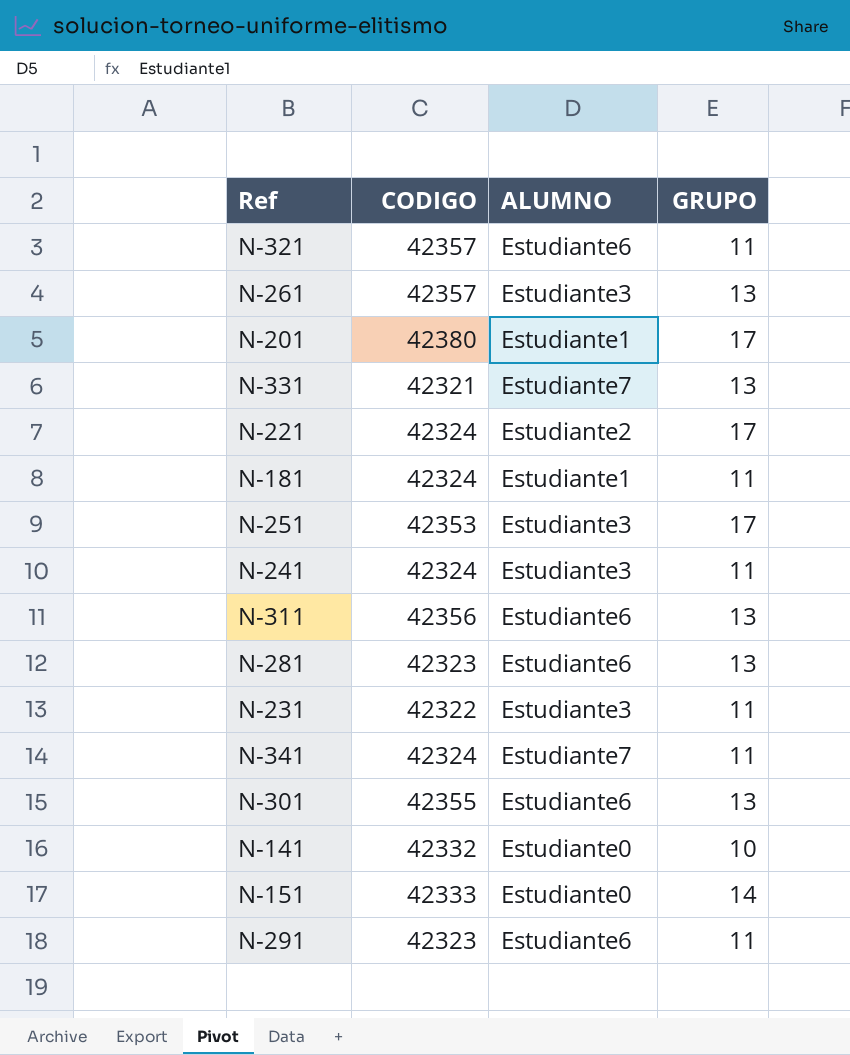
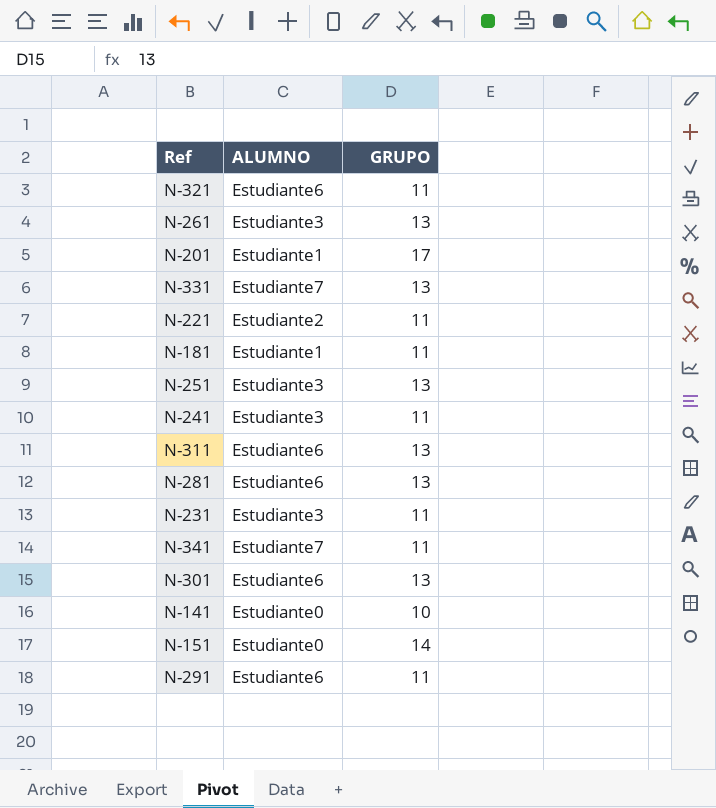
column CODIGO | position: 2 -> none
N-221 | GRUPO: 17 -> 11
N-251 | GRUPO: 17 -> 13

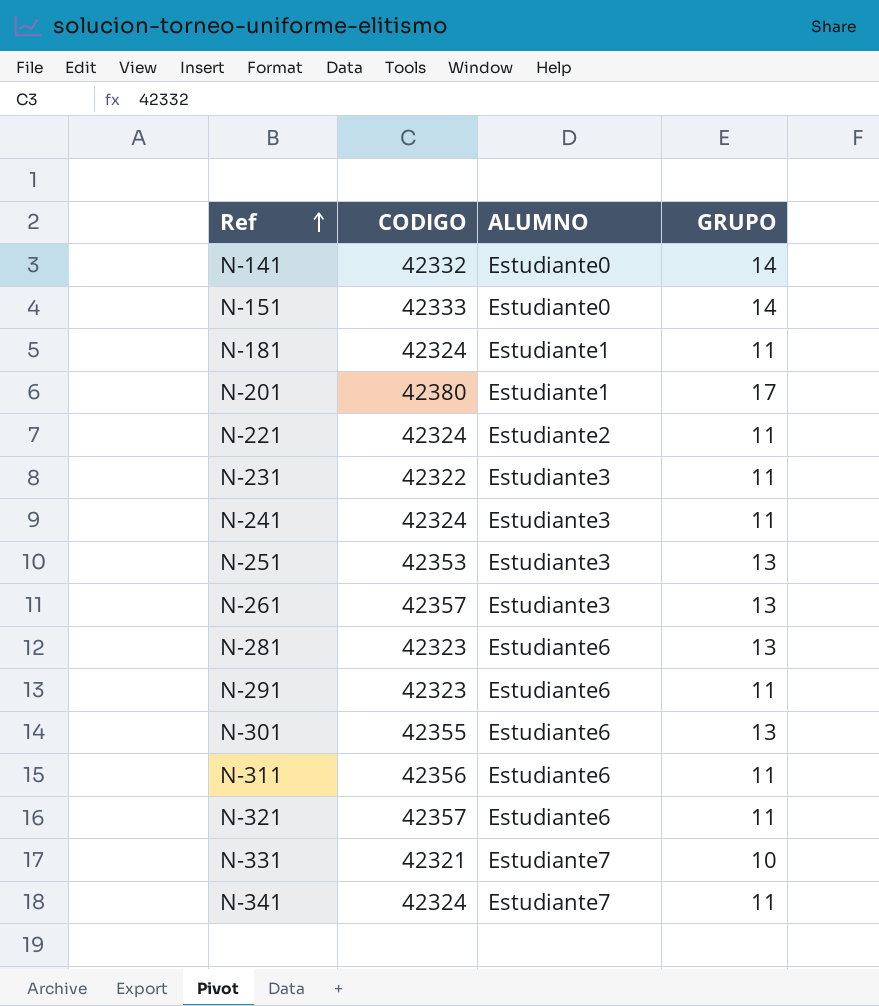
row order: none -> Ref ascending
column CODIGO | position: none -> 2
N-141 | GRUPO: 10 -> 14
N-311 | GRUPO: 13 -> 11
N-331 | GRUPO: 13 -> 10

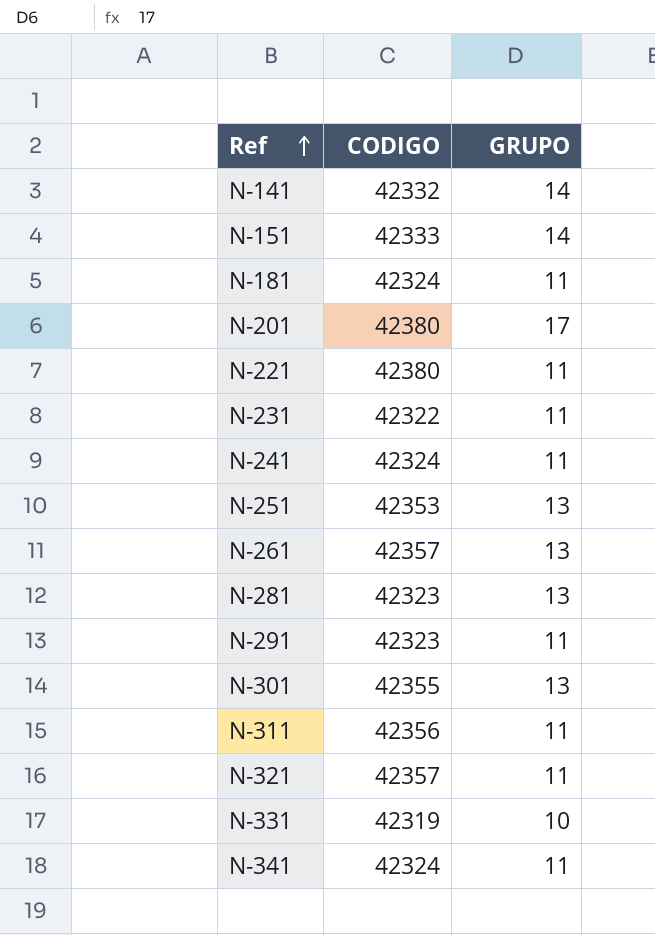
column ALUMNO | position: 3 -> none
N-221 | CODIGO: 42324 -> 42380
N-331 | CODIGO: 42321 -> 42319

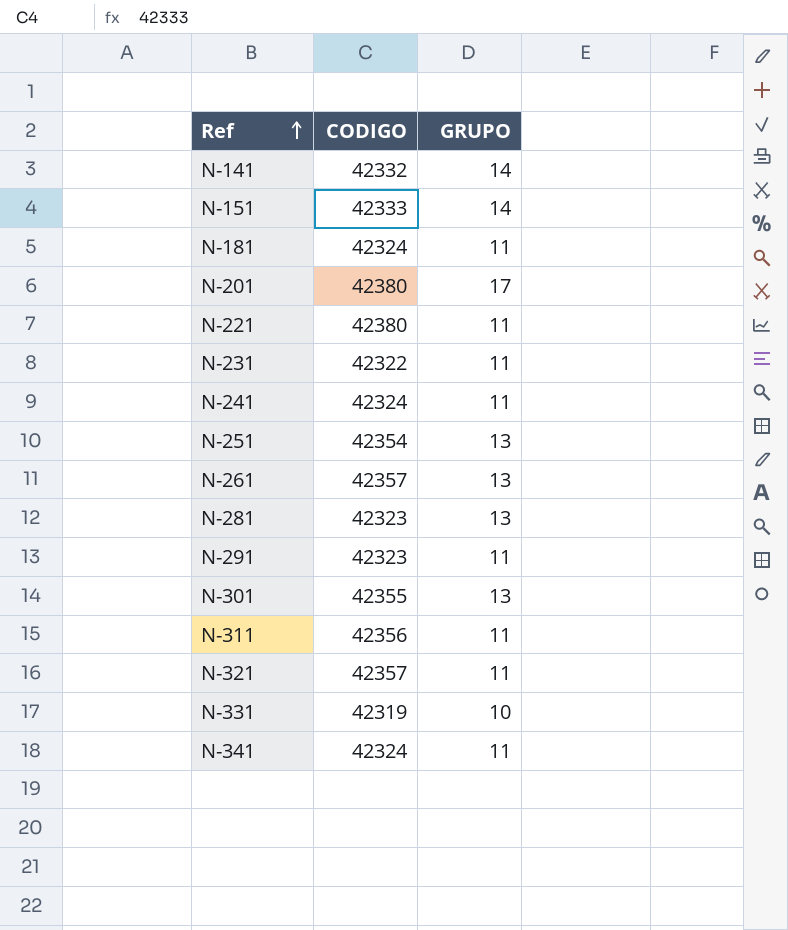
N-251 | CODIGO: 42353 -> 42354

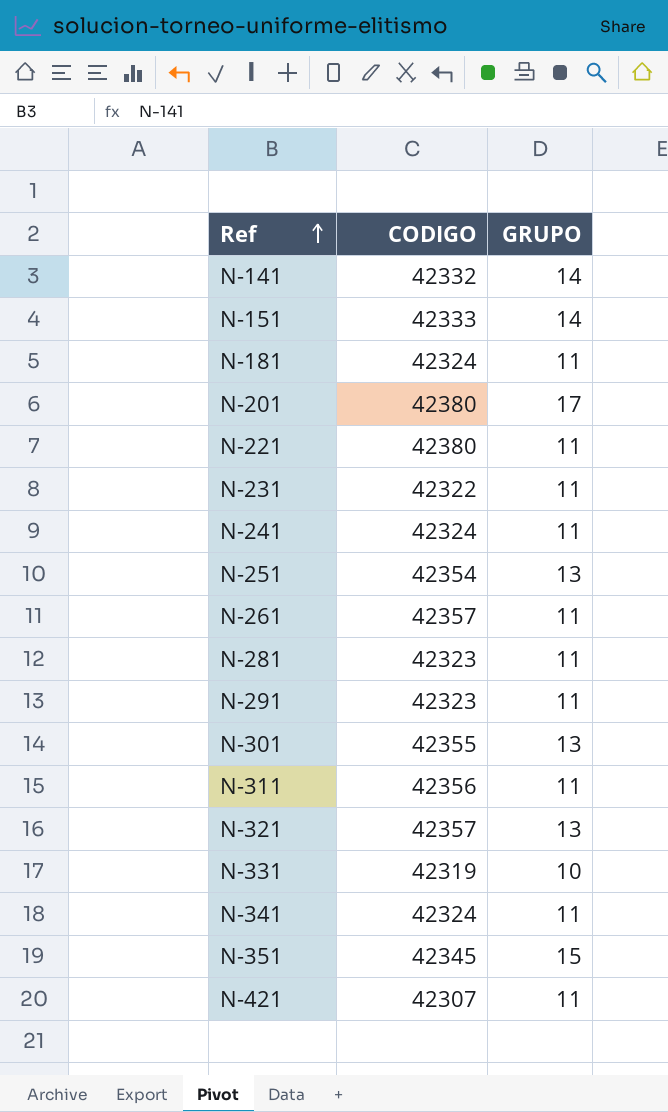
N-261 | GRUPO: 13 -> 11
N-281 | GRUPO: 13 -> 11
N-321 | GRUPO: 11 -> 13
row N-351: none -> 42345 | 15
row N-421: none -> 42307 | 11

